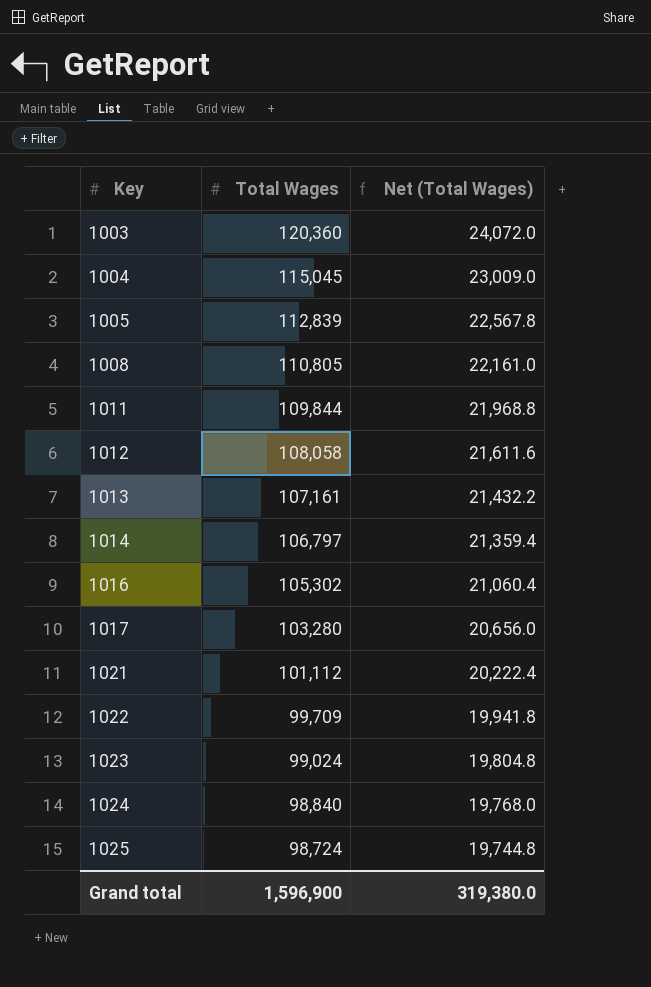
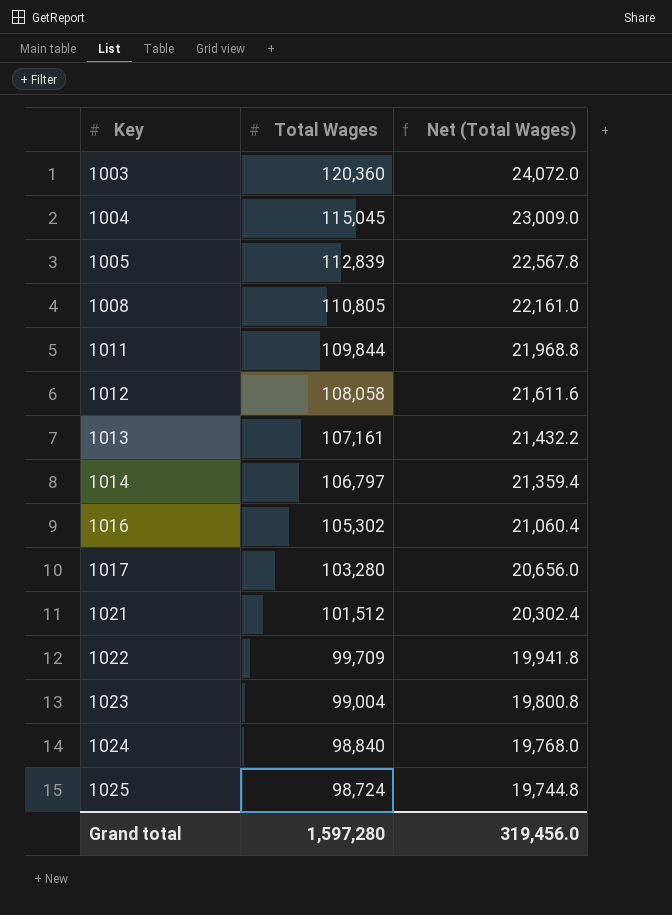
1021 | Total Wages: 101,112 -> 101,512
1021 | Net (Total Wages): 20,222.4 -> 20,302.4
1023 | Total Wages: 99,024 -> 99,004
1023 | Net (Total Wages): 19,804.8 -> 19,800.8
Grand total | Total Wages: 1,596,900 -> 1,597,280
Grand total | Net (Total Wages): 319,380.0 -> 319,456.0

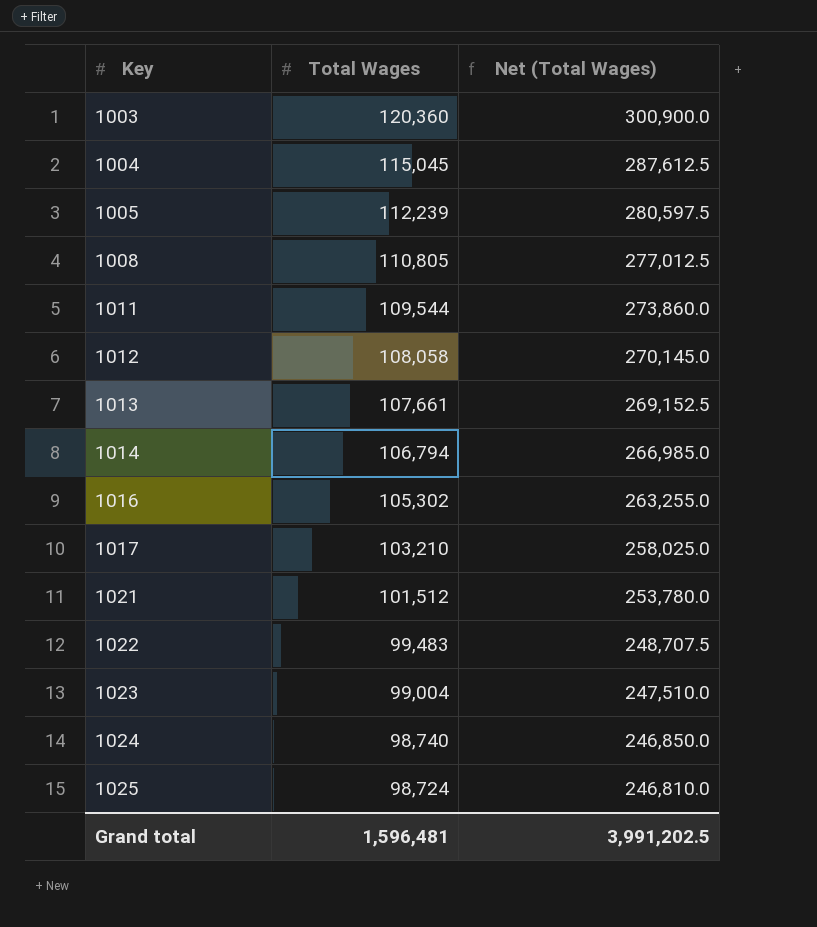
column Net (Total Wages) | formula: [Total Wages] * 0.2 -> [Total Wages] * 2.5
1005 | Total Wages: 112,839 -> 112,239
1011 | Total Wages: 109,844 -> 109,544
1013 | Total Wages: 107,161 -> 107,661
1014 | Total Wages: 106,797 -> 106,794
1017 | Total Wages: 103,280 -> 103,210
1022 | Total Wages: 99,709 -> 99,483
1024 | Total Wages: 98,840 -> 98,740
Grand total | Total Wages: 1,597,280 -> 1,596,481
Grand total | Net (Total Wages): 319,456.0 -> 3,991,202.5

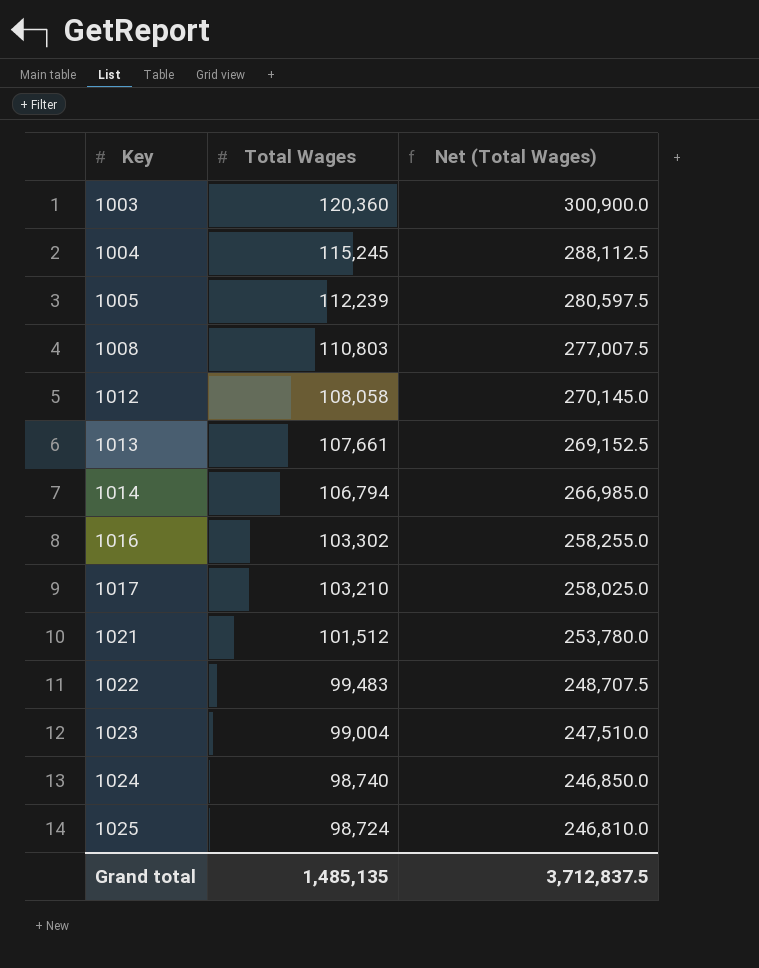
row 1011: 109,544 | 273,860.0 -> none
1004 | Total Wages: 115,045 -> 115,245
1004 | Net (Total Wages): 287,612.5 -> 288,112.5
1008 | Total Wages: 110,805 -> 110,803
1008 | Net (Total Wages): 277,012.5 -> 277,007.5
1016 | Total Wages: 105,302 -> 103,302
1016 | Net (Total Wages): 263,255.0 -> 258,255.0
Grand total | Total Wages: 1,596,481 -> 1,485,135
Grand total | Net (Total Wages): 3,991,202.5 -> 3,712,837.5

